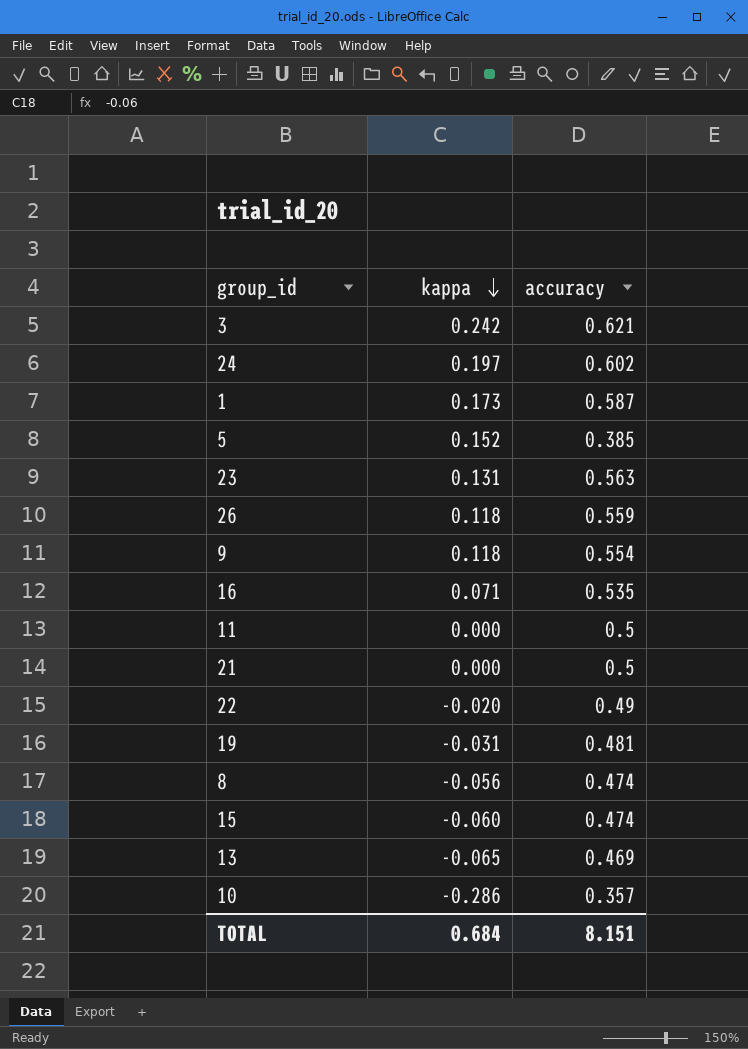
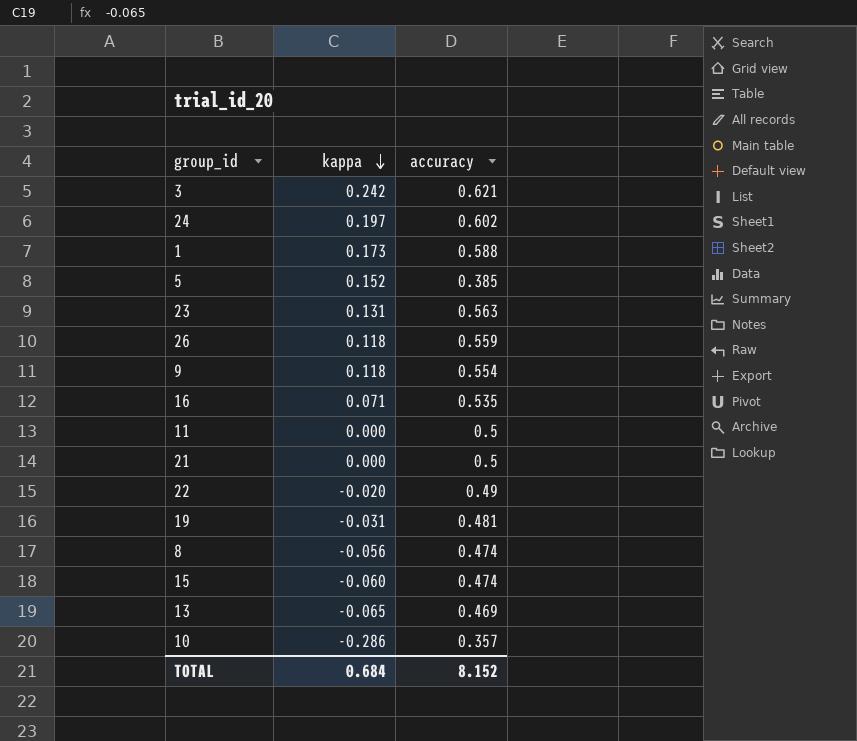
1 | accuracy: 0.587 -> 0.588
TOTAL | accuracy: 8.151 -> 8.152

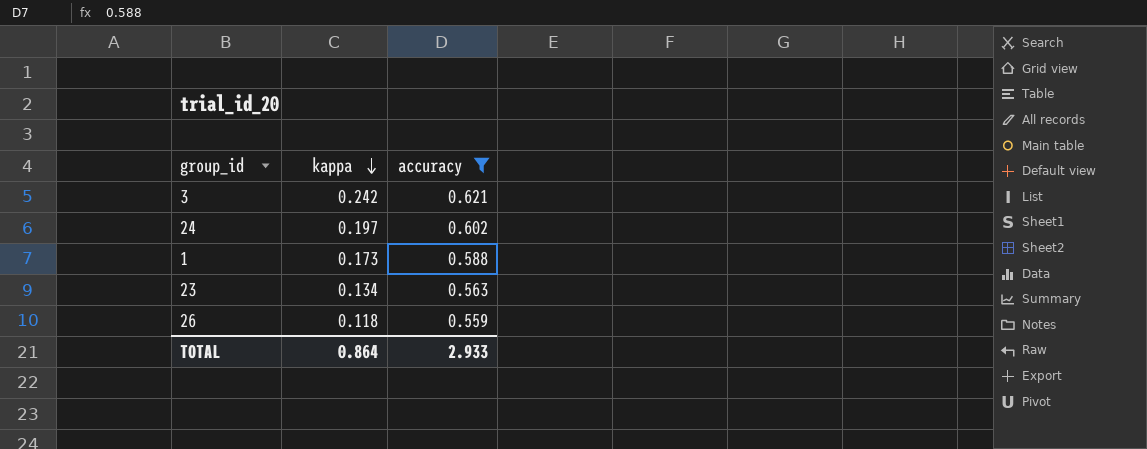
filter: none -> accuracy >= 0.559
23 | kappa: 0.131 -> 0.134
TOTAL | kappa: 0.684 -> 0.864
TOTAL | accuracy: 8.152 -> 2.933

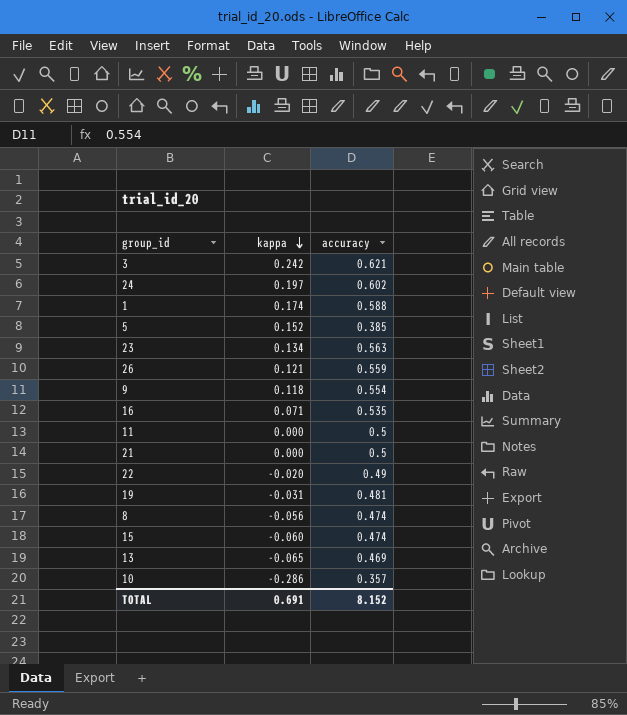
filter: accuracy >= 0.559 -> none
1 | kappa: 0.173 -> 0.174
26 | kappa: 0.118 -> 0.121
TOTAL | kappa: 0.864 -> 0.691
TOTAL | accuracy: 2.933 -> 8.152

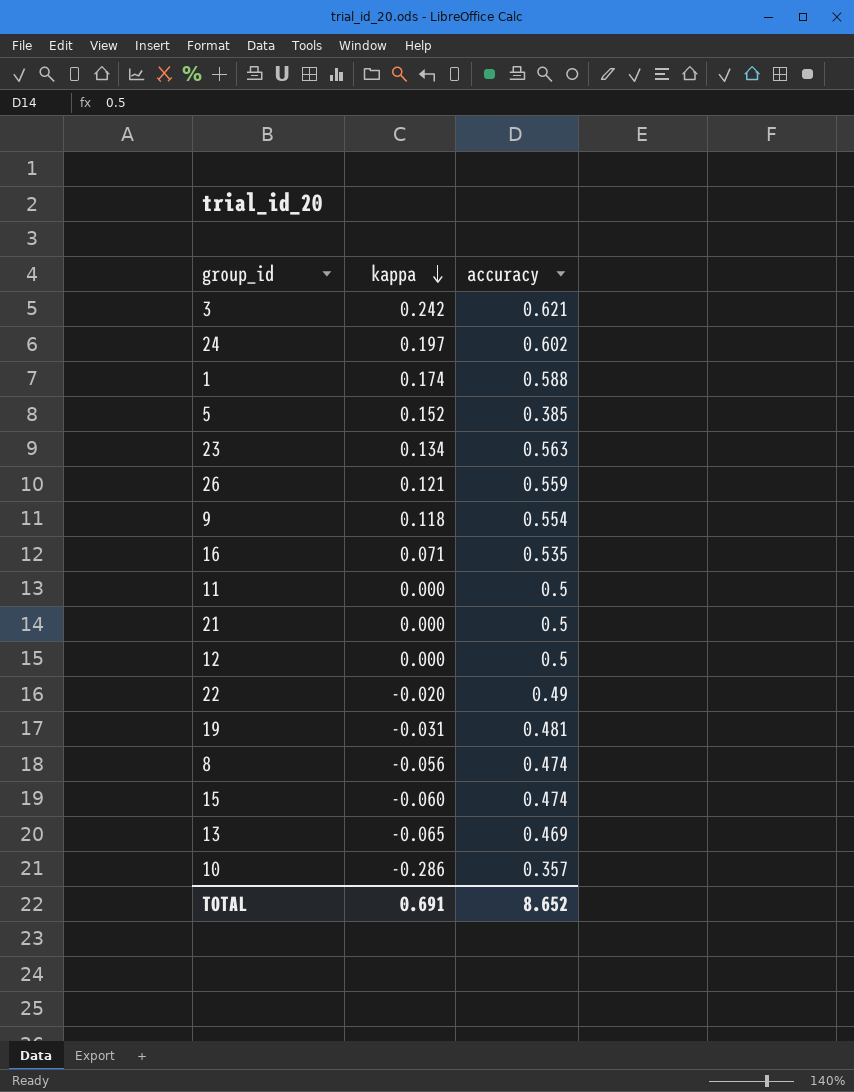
row 12: none -> 0.000 | 0.5
TOTAL | accuracy: 8.152 -> 8.652

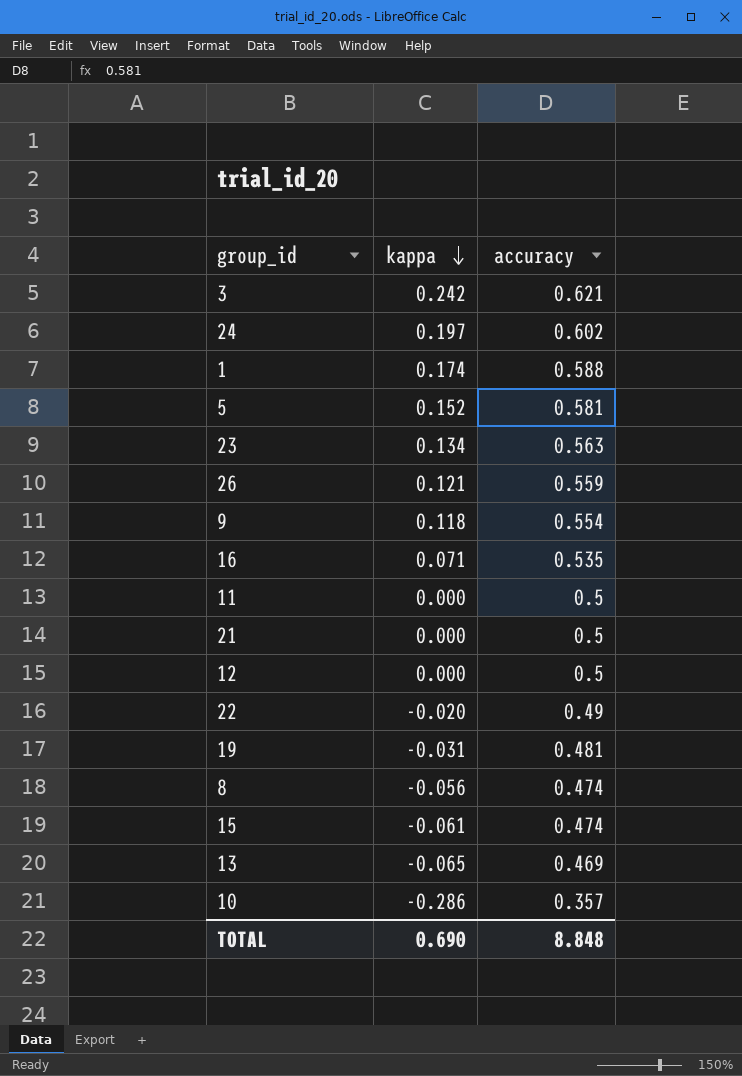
5 | accuracy: 0.385 -> 0.581
15 | kappa: -0.060 -> -0.061
TOTAL | kappa: 0.691 -> 0.690
TOTAL | accuracy: 8.652 -> 8.848

